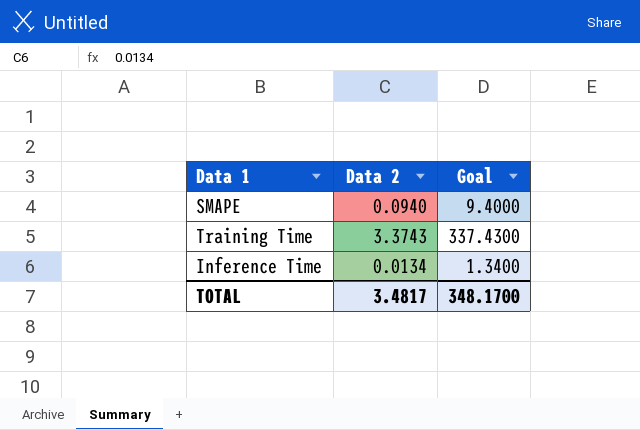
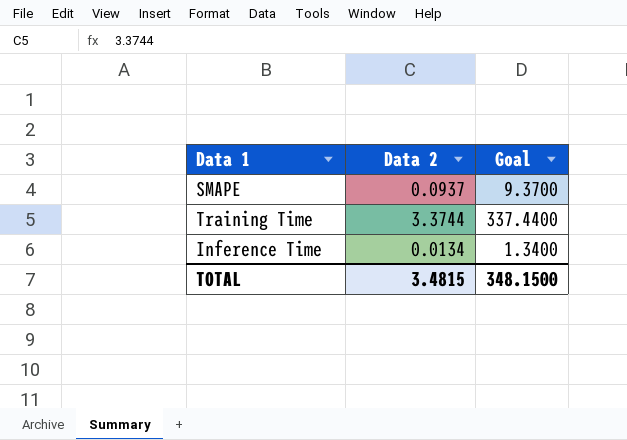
SMAPE | Data 2: 0.0940 -> 0.0937
SMAPE | Goal: 9.4000 -> 9.3700
Training Time | Data 2: 3.3743 -> 3.3744
Training Time | Goal: 337.4300 -> 337.4400
TOTAL | Data 2: 3.4817 -> 3.4815
TOTAL | Goal: 348.1700 -> 348.1500

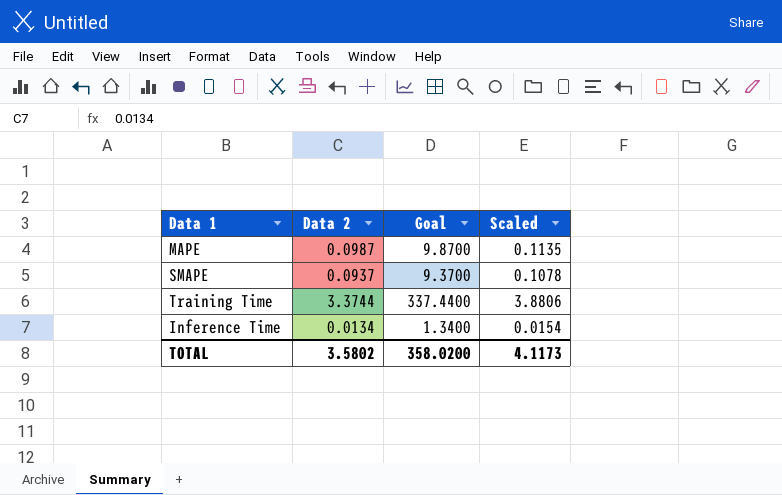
column Scaled | formula: none -> [Data 2] * 1.15
row MAPE: none -> 0.0987 | 9.8700 | 0.1135
TOTAL | Data 2: 3.4815 -> 3.5802
TOTAL | Goal: 348.1500 -> 358.0200

